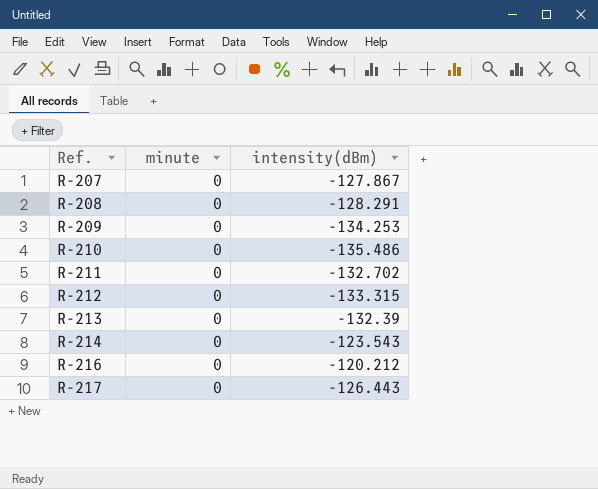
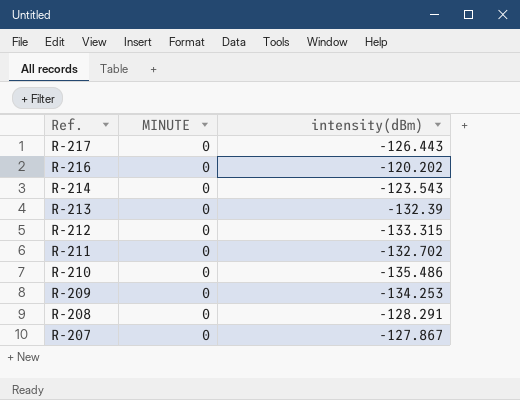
row order: Ref. ascending -> Ref. descending
column name: minute -> MINUTE
R-216 | intensity(dBm): -120.212 -> -120.202

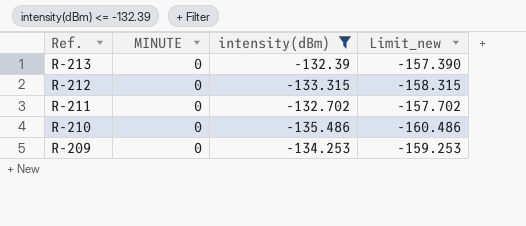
filter: none -> intensity(dBm) <= -132.39
column Limit_new | formula: none -> [intensity(dBm)] - 25

